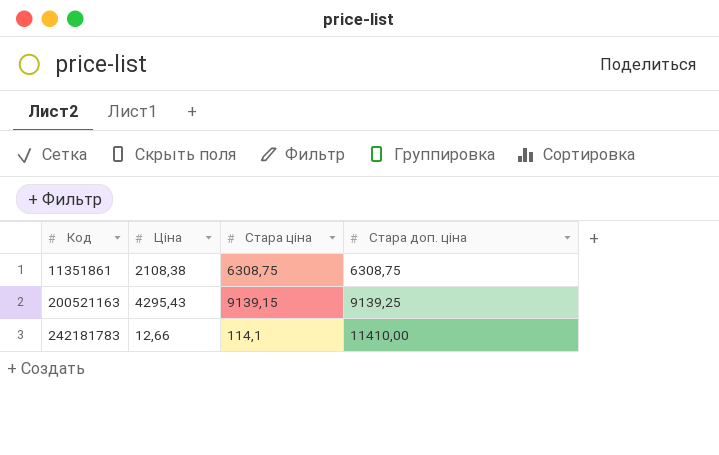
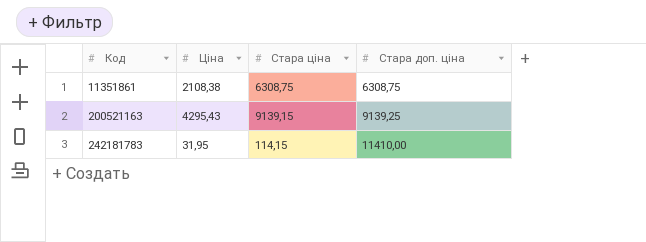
242181783 | Ціна: 12,66 -> 31,95
242181783 | Стара ціна: 114,1 -> 114,15

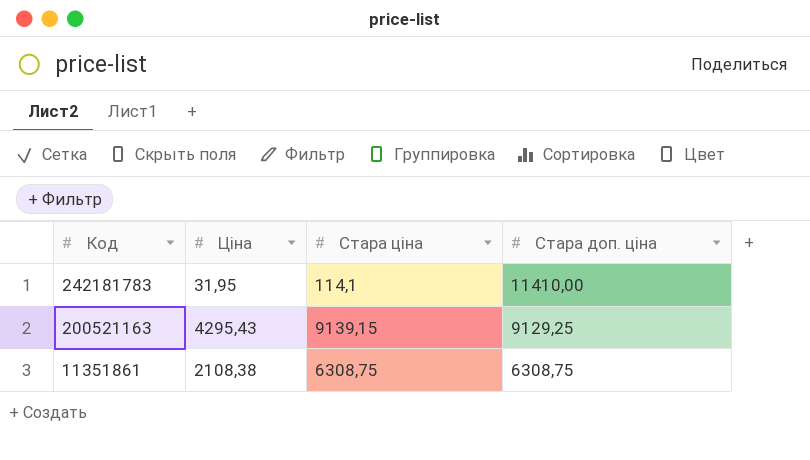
row order: Код ascending -> Код descending
242181783 | Стара ціна: 114,15 -> 114,1
200521163 | Стара доп. ціна: 9139,25 -> 9129,25

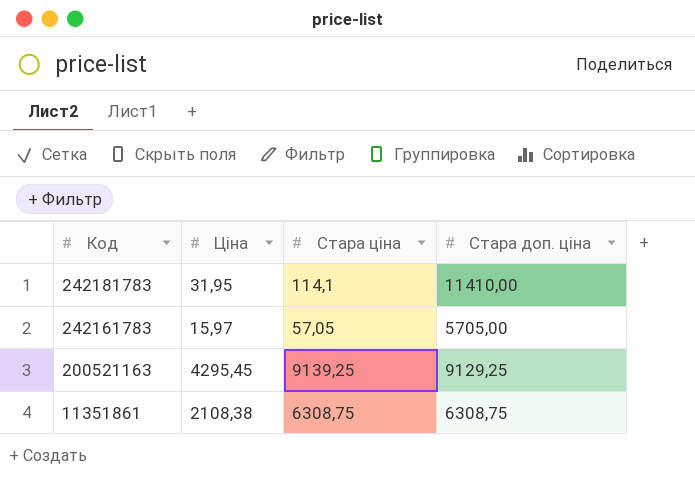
row 242161783: none -> 15,97 | 57,05 | 5705,00
200521163 | Ціна: 4295,43 -> 4295,45
200521163 | Стара ціна: 9139,15 -> 9139,25

